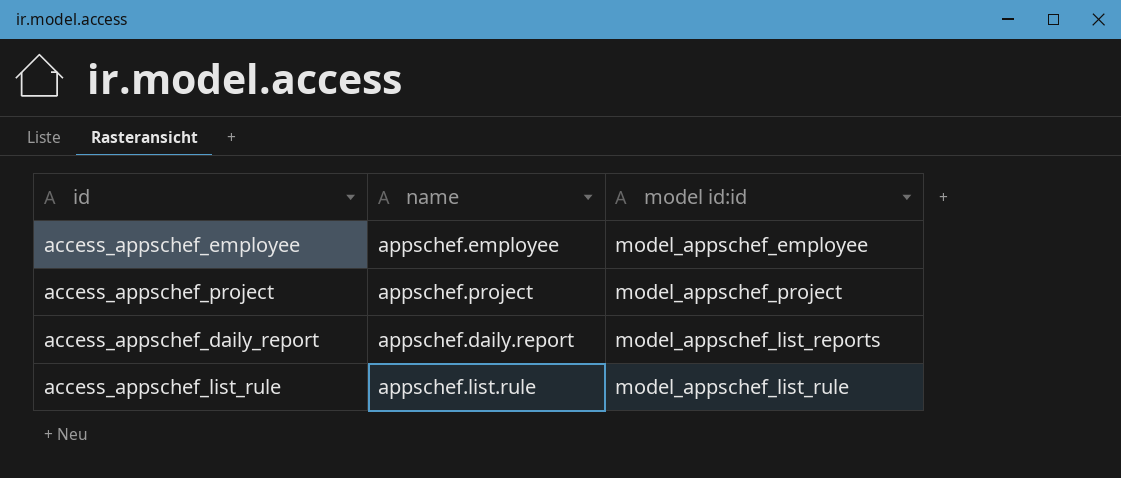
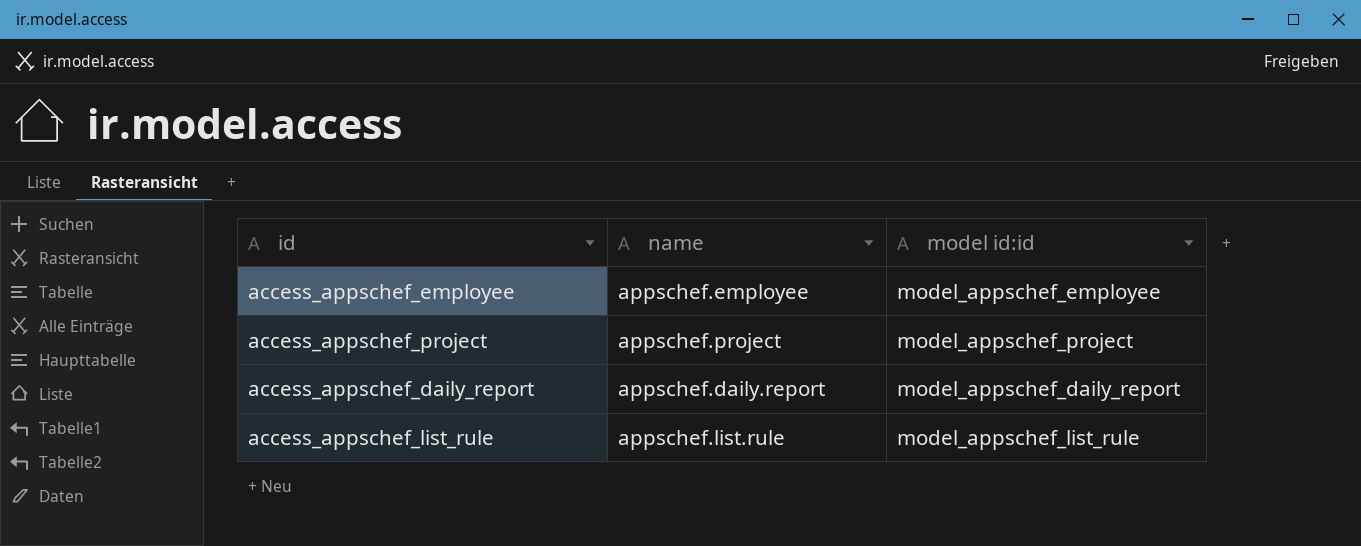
access_appschef_daily_report | model id:id: model_appschef_list_reports -> model_appschef_daily_report

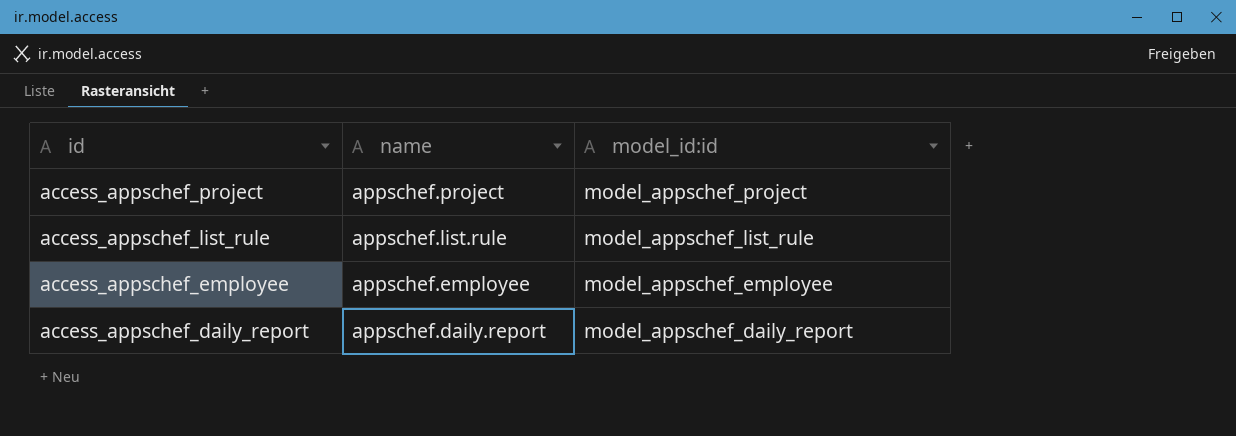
row order: none -> id descending
column name: model id:id -> model_id:id

